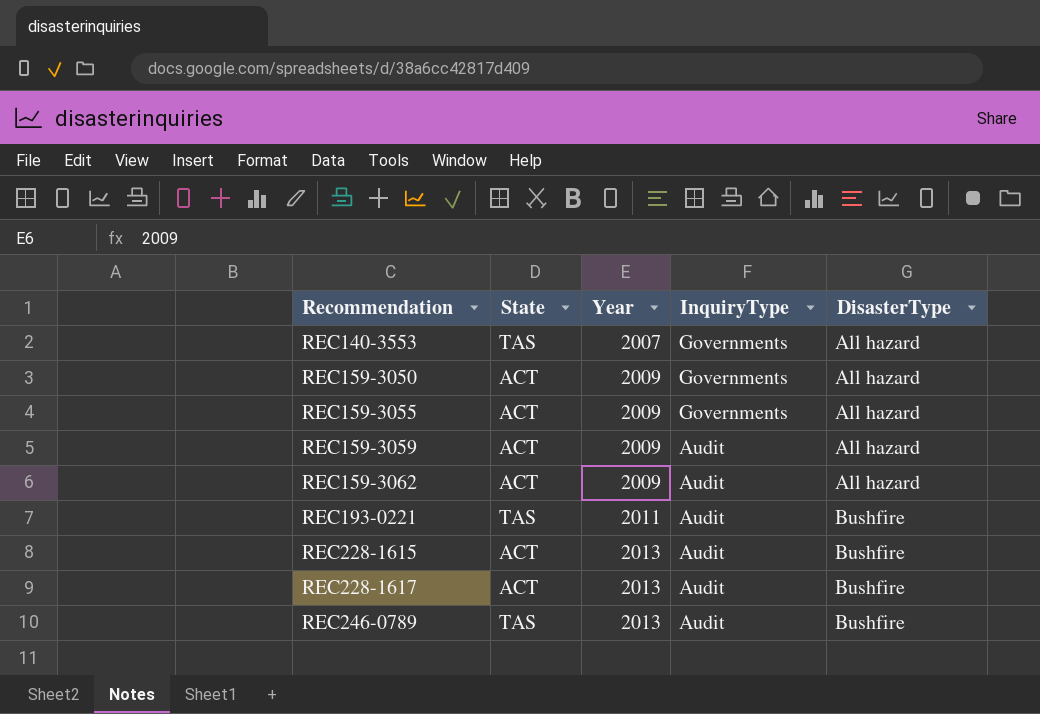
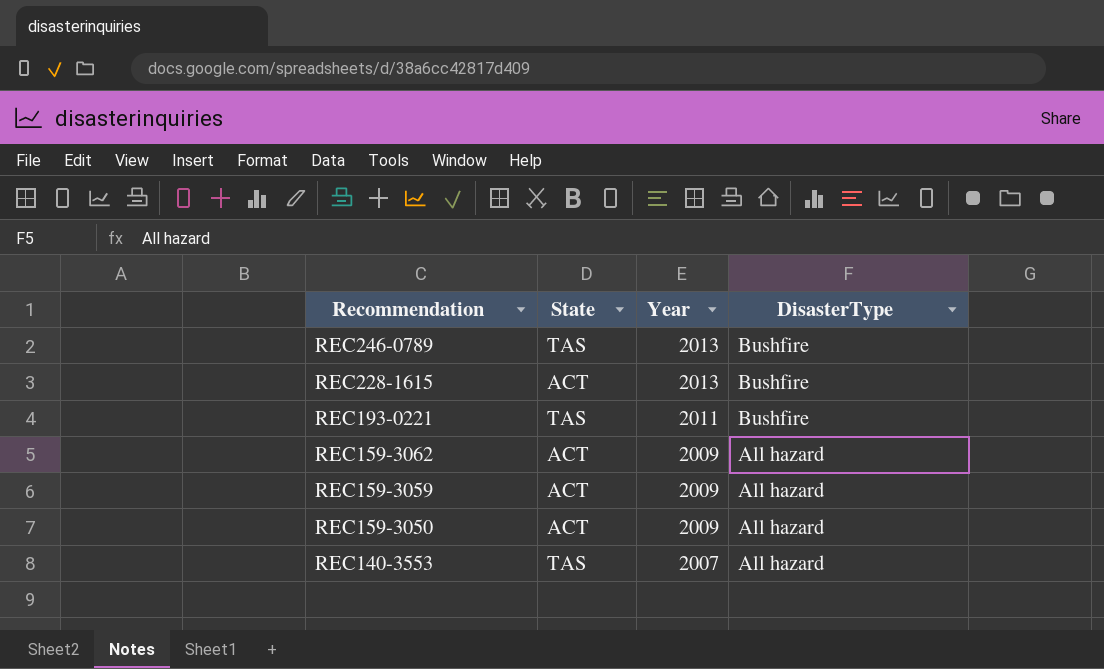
row order: Recommendation ascending -> Recommendation descending
column InquiryType | position: 4 -> none
row REC159-3055: ACT | 2009 | Governments | All hazard -> none
row REC228-1617: ACT | 2013 | Audit | Bushfire -> none

